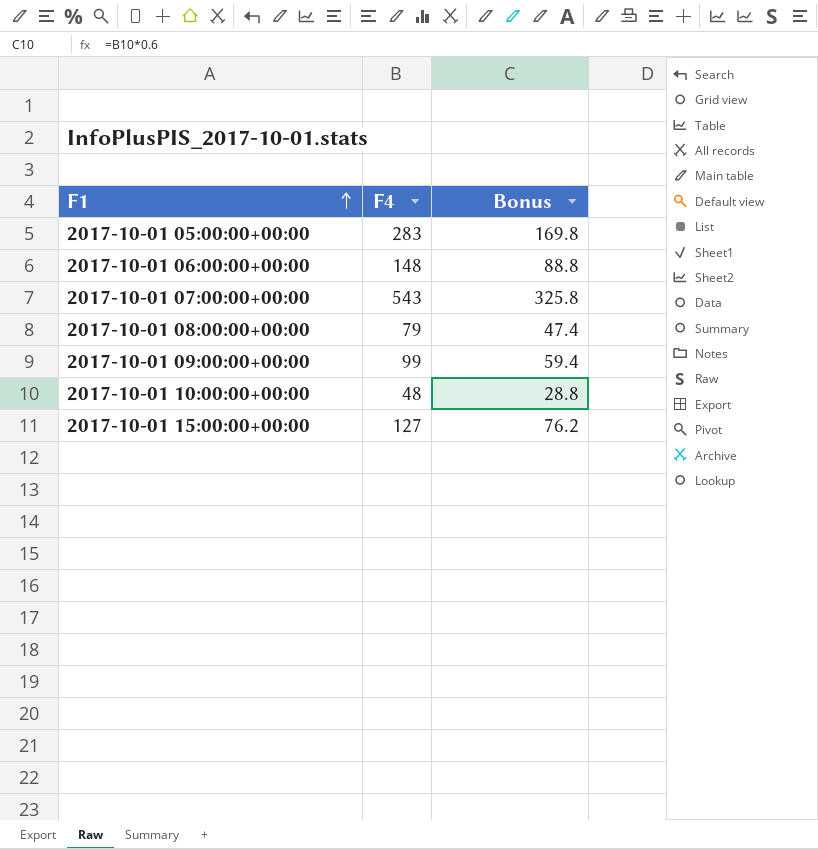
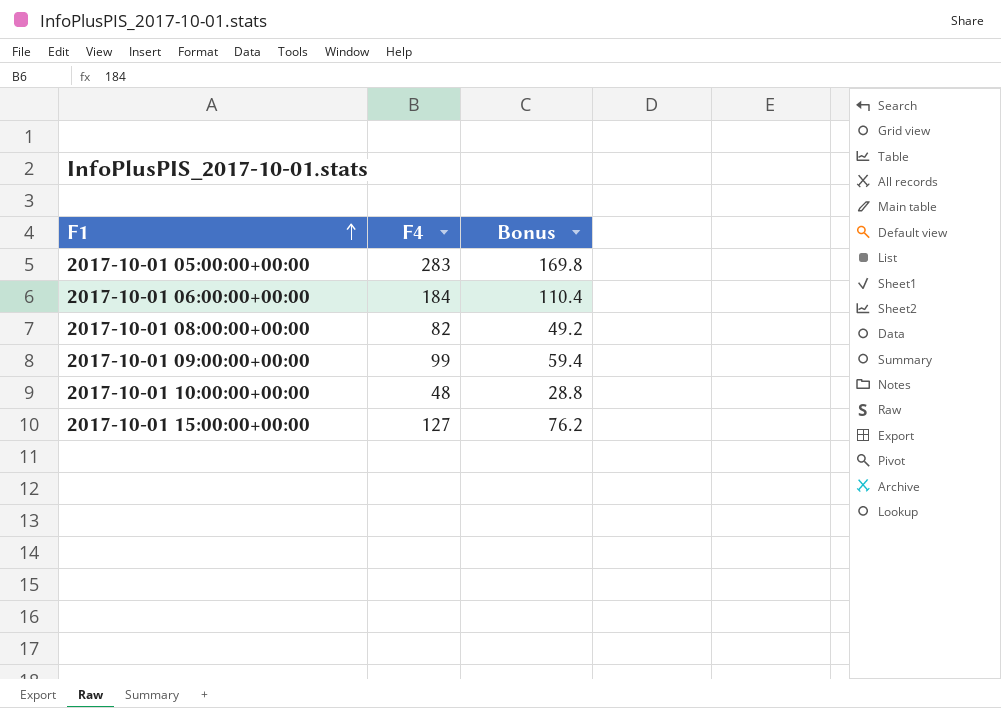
row 2017-10-01 07:00:00+00:00: 543 | 325.8 -> none
2017-10-01 06:00:00+00:00 | F4: 148 -> 184
2017-10-01 06:00:00+00:00 | Bonus: 88.8 -> 110.4
2017-10-01 08:00:00+00:00 | F4: 79 -> 82
2017-10-01 08:00:00+00:00 | Bonus: 47.4 -> 49.2

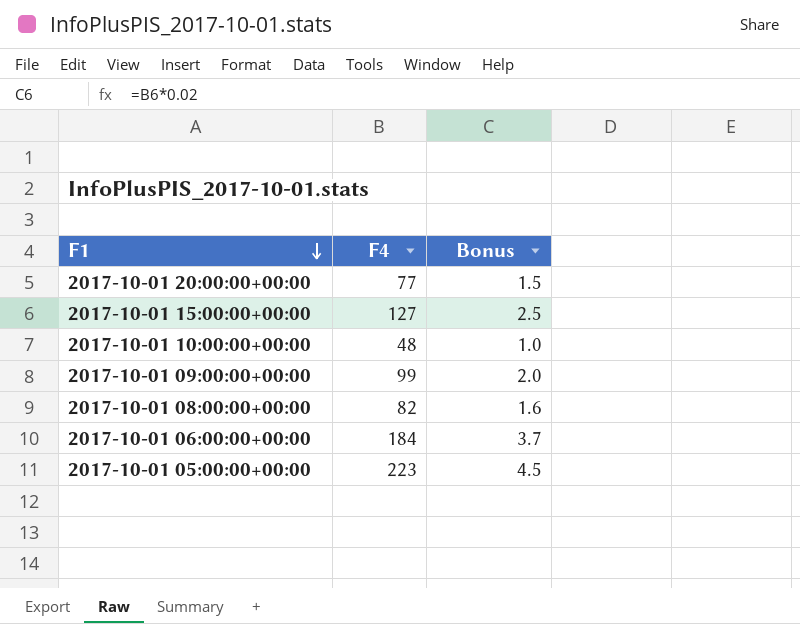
row order: F1 ascending -> F1 descending
column Bonus | formula: [F4] * 0.6 -> [F4] * 0.02
row 2017-10-01 20:00:00+00:00: none -> 77 | 1.5
2017-10-01 05:00:00+00:00 | F4: 283 -> 223

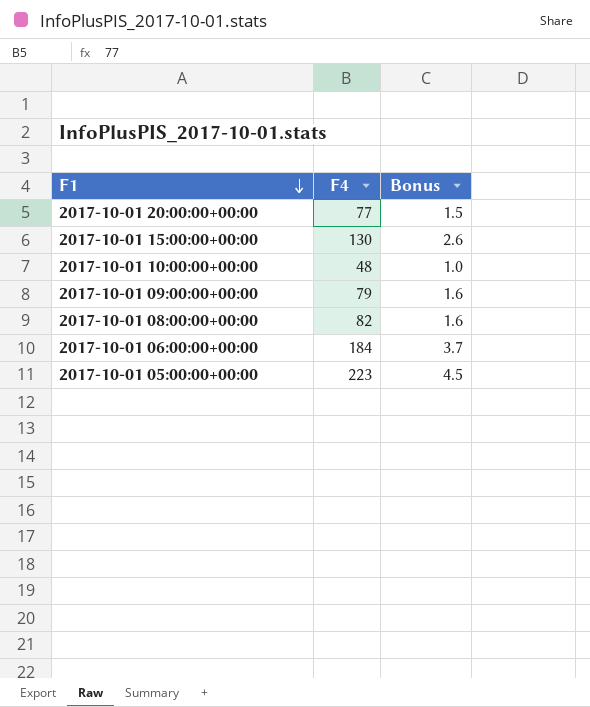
2017-10-01 15:00:00+00:00 | F4: 127 -> 130
2017-10-01 15:00:00+00:00 | Bonus: 2.5 -> 2.6
2017-10-01 09:00:00+00:00 | F4: 99 -> 79
2017-10-01 09:00:00+00:00 | Bonus: 2.0 -> 1.6

